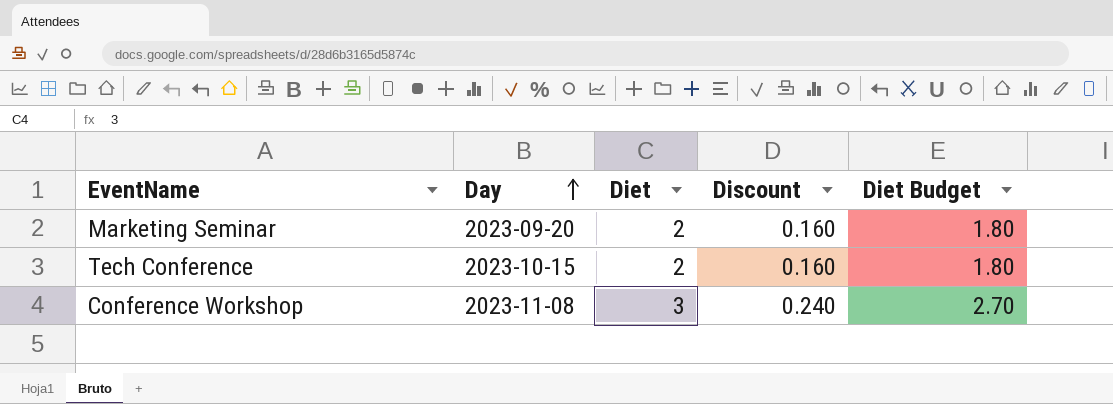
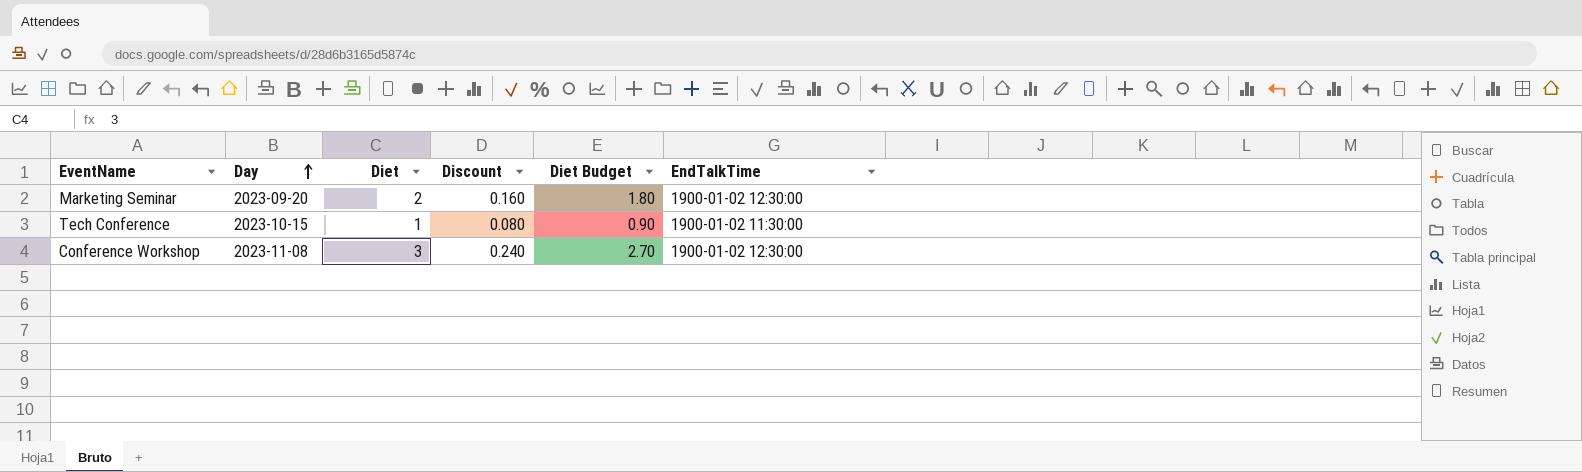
column EndTalkTime | position: none -> 6
Tech Conference | Diet: 2 -> 1
Tech Conference | Discount: 0.160 -> 0.080
Tech Conference | Diet Budget: 1.80 -> 0.90

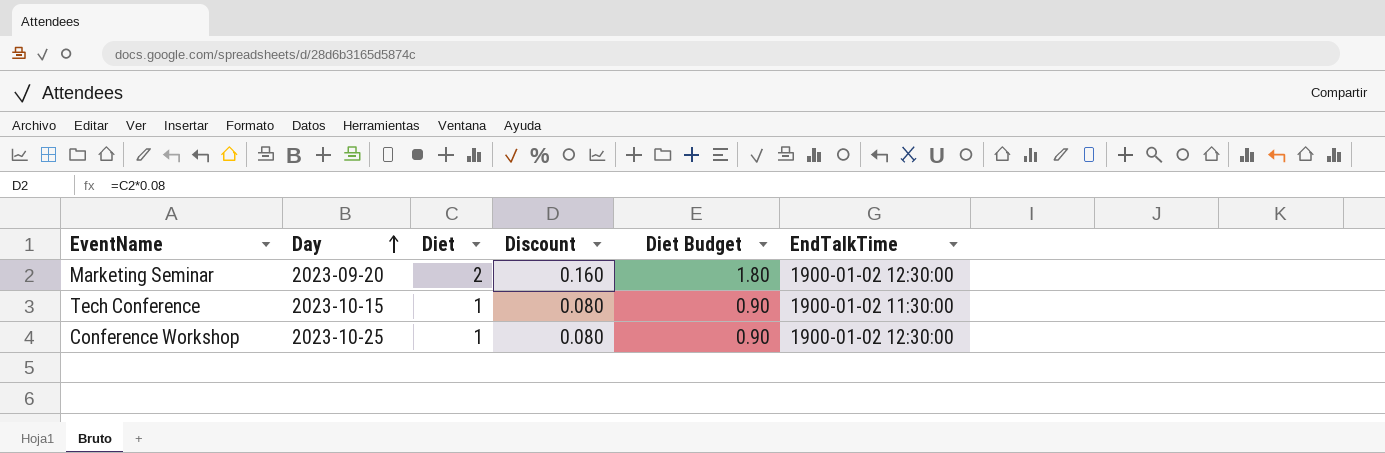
Conference Workshop | Day: 2023-11-08 -> 2023-10-25
Conference Workshop | Diet: 3 -> 1
Conference Workshop | Discount: 0.240 -> 0.080
Conference Workshop | Diet Budget: 2.70 -> 0.90

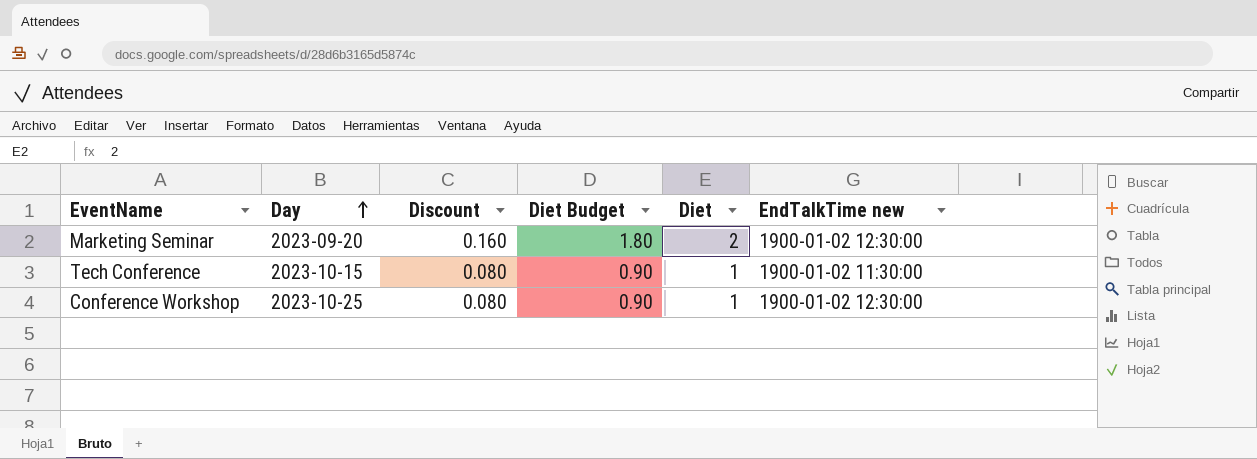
column Diet | position: 3 -> 5
column name: EndTalkTime -> EndTalkTime new

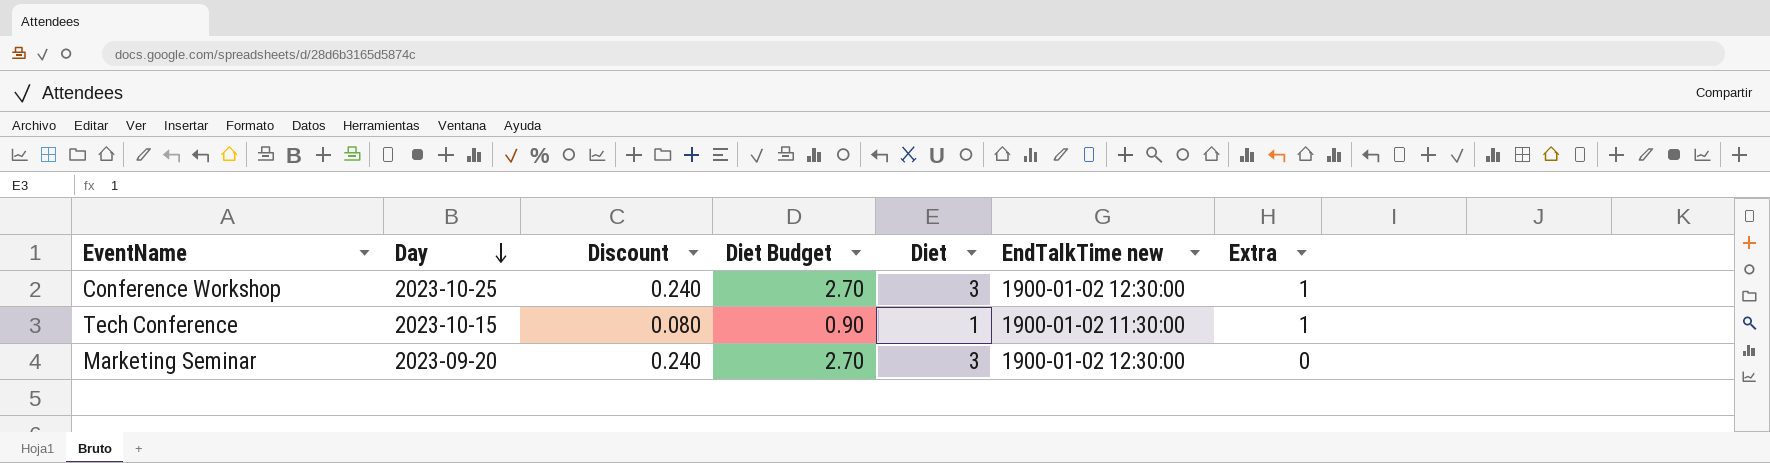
row order: Day ascending -> Day descending
column Extra | position: none -> 7
Conference Workshop | Discount: 0.080 -> 0.240
Conference Workshop | Diet Budget: 0.90 -> 2.70
Conference Workshop | Diet: 1 -> 3
Marketing Seminar | Discount: 0.160 -> 0.240
Marketing Seminar | Diet Budget: 1.80 -> 2.70
Marketing Seminar | Diet: 2 -> 3

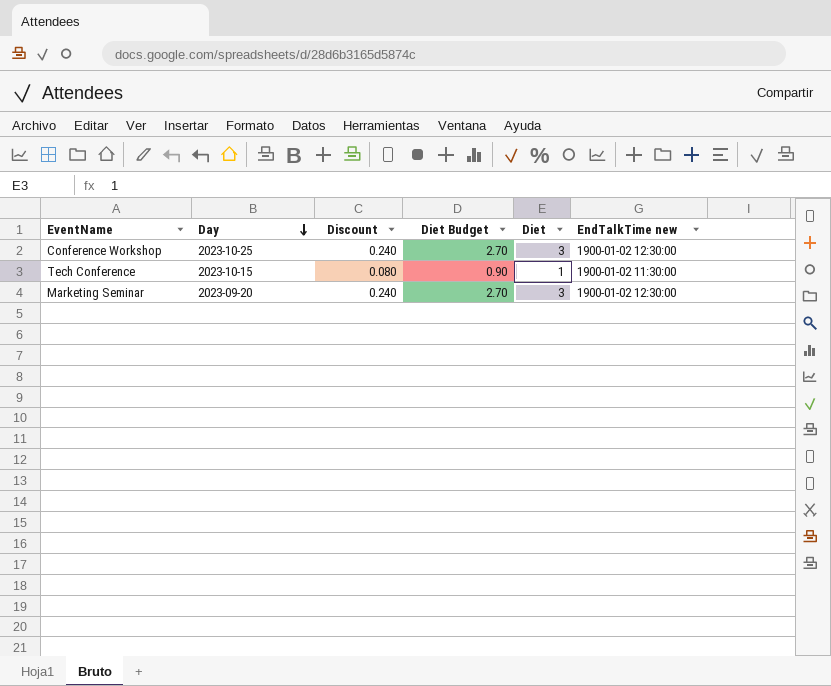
column Extra | position: 7 -> none

